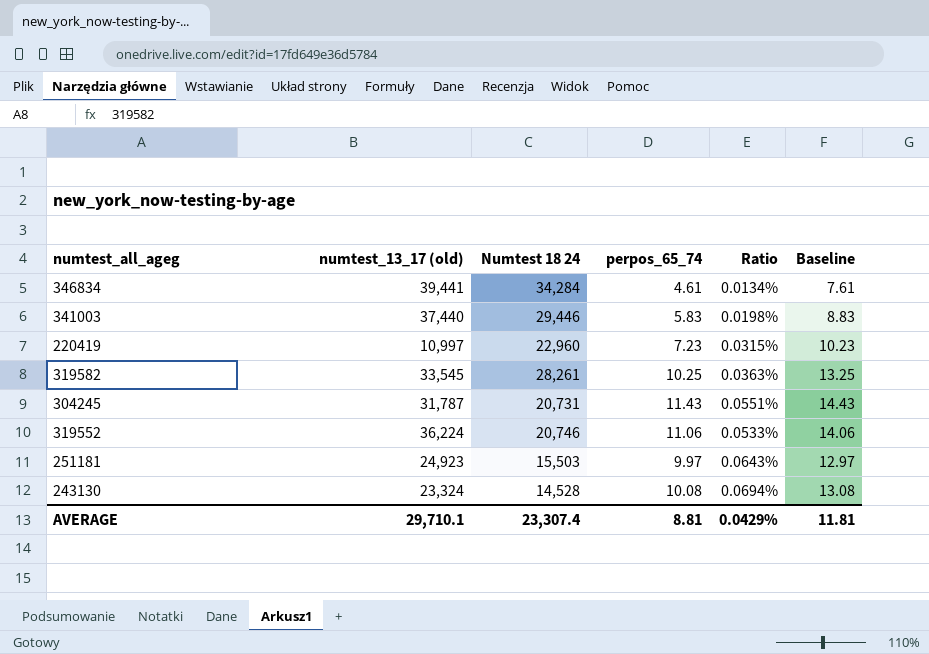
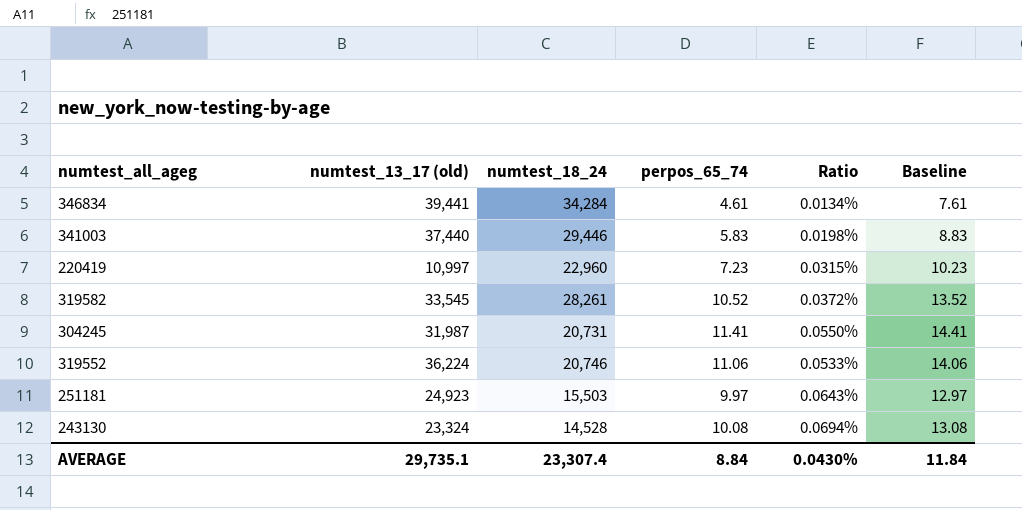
column name: Numtest 18 24 -> numtest_18_24
319582 | perpos_65_74: 10.25 -> 10.52
319582 | Ratio: 0.0363% -> 0.0372%
319582 | Baseline: 13.25 -> 13.52
304245 | numtest_13_17 (old): 31,787 -> 31,987
304245 | perpos_65_74: 11.43 -> 11.41
304245 | Ratio: 0.0551% -> 0.0550%
304245 | Baseline: 14.43 -> 14.41
AVERAGE | numtest_13_17 (old): 29,710.1 -> 29,735.1
AVERAGE | perpos_65_74: 8.81 -> 8.84
AVERAGE | Ratio: 0.0429% -> 0.0430%
AVERAGE | Baseline: 11.81 -> 11.84

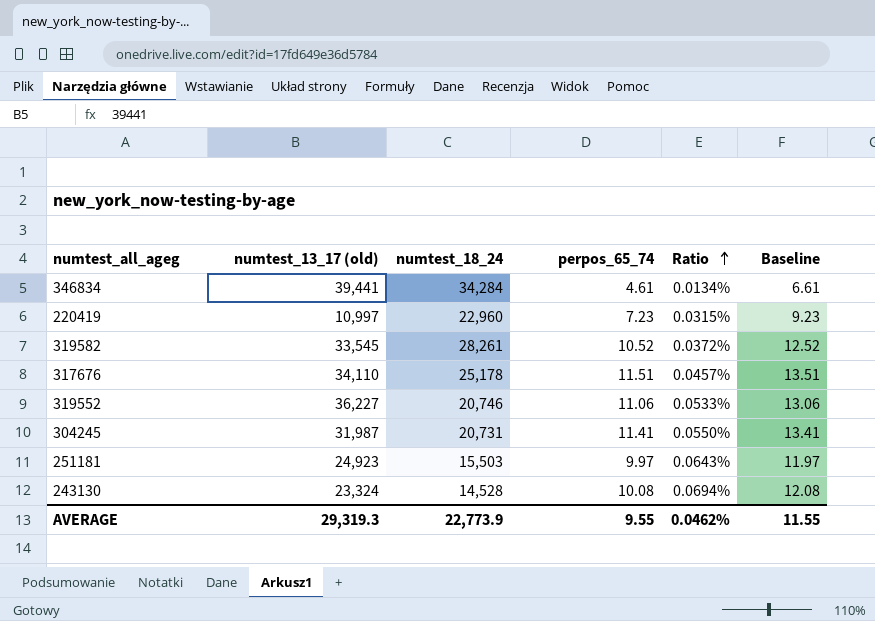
row order: none -> Ratio ascending
column Baseline | formula: [perpos_65_74] + 3 -> [perpos_65_74] + 2
row 341003: 37,440 | 29,446 | 5.83 | 0.0198% | 8.83 -> none
row 317676: none -> 34,110 | 25,178 | 11.51 | 0.0457% | 13.51
319552 | numtest_13_17 (old): 36,224 -> 36,227
AVERAGE | numtest_13_17 (old): 29,735.1 -> 29,319.3
AVERAGE | numtest_18_24: 23,307.4 -> 22,773.9
AVERAGE | perpos_65_74: 8.84 -> 9.55
AVERAGE | Ratio: 0.0430% -> 0.0462%
AVERAGE | Baseline: 11.84 -> 11.55

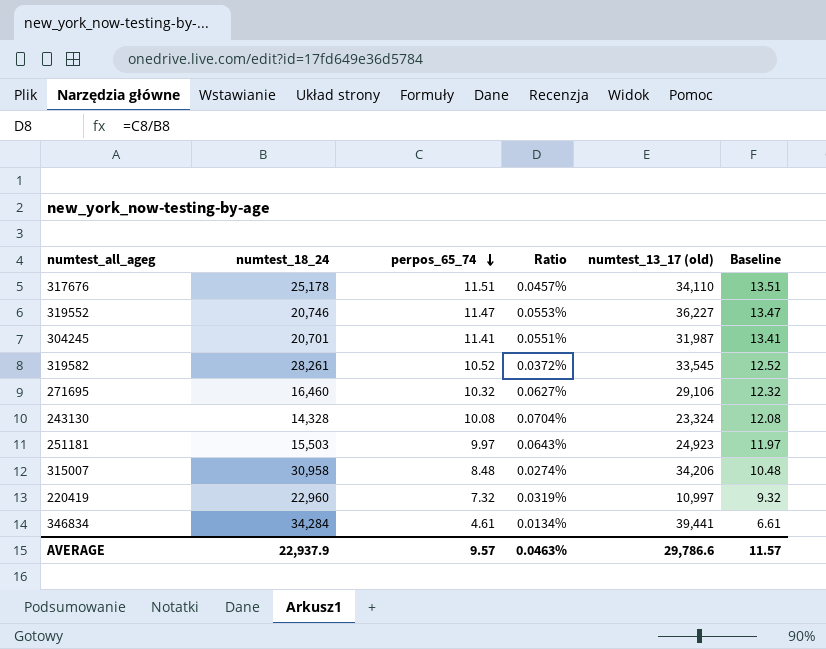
row order: Ratio ascending -> perpos_65_74 descending
column numtest_13_17 (old) | position: 2 -> 5
319552 | perpos_65_74: 11.06 -> 11.47
319552 | Ratio: 0.0533% -> 0.0553%
319552 | Baseline: 13.06 -> 13.47
304245 | numtest_18_24: 20,731 -> 20,701
304245 | Ratio: 0.0550% -> 0.0551%
row 271695: none -> 16,460 | 10.32 | 0.0627% | 29,106 | 12.32
243130 | numtest_18_24: 14,528 -> 14,328
243130 | Ratio: 0.0694% -> 0.0704%
row 315007: none -> 30,958 | 8.48 | 0.0274% | 34,206 | 10.48
220419 | perpos_65_74: 7.23 -> 7.32
220419 | Ratio: 0.0315% -> 0.0319%
220419 | Baseline: 9.23 -> 9.32
AVERAGE | numtest_18_24: 22,773.9 -> 22,937.9
AVERAGE | perpos_65_74: 9.55 -> 9.57
AVERAGE | Ratio: 0.0462% -> 0.0463%
AVERAGE | numtest_13_17 (old): 29,319.3 -> 29,786.6
AVERAGE | Baseline: 11.55 -> 11.57

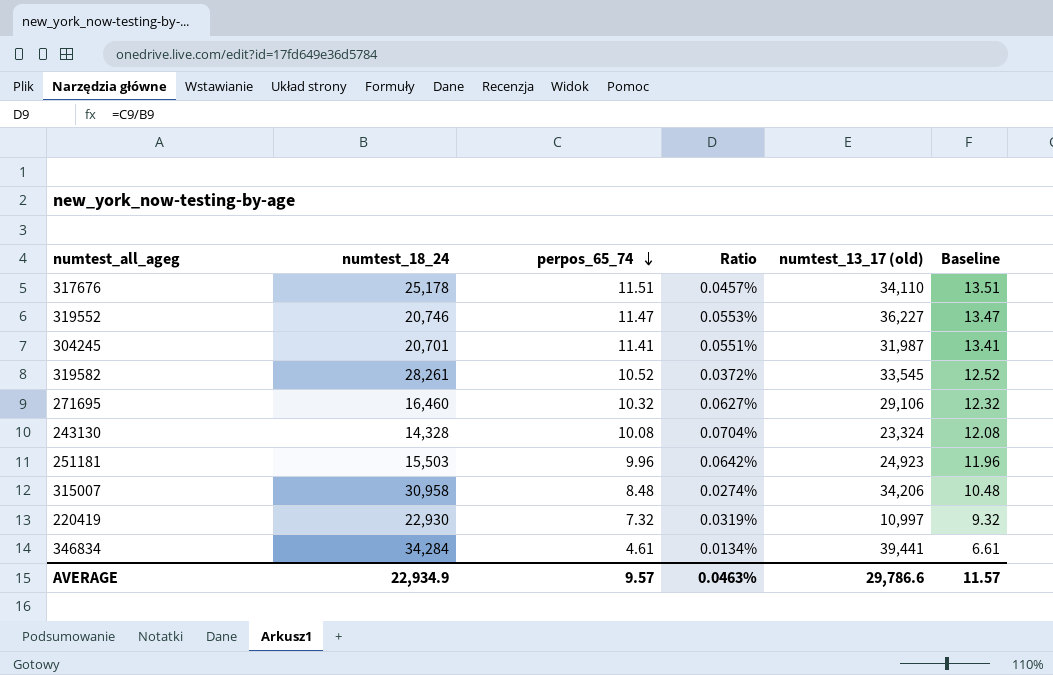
251181 | perpos_65_74: 9.97 -> 9.96
251181 | Ratio: 0.0643% -> 0.0642%
251181 | Baseline: 11.97 -> 11.96
220419 | numtest_18_24: 22,960 -> 22,930
AVERAGE | numtest_18_24: 22,937.9 -> 22,934.9

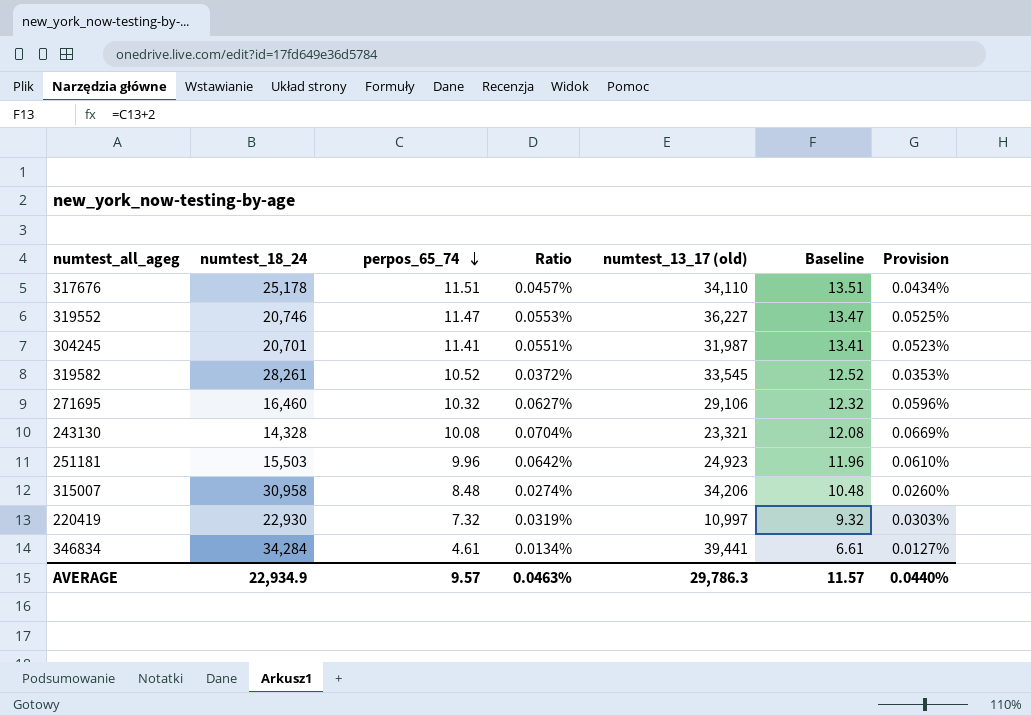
column Provision | formula: none -> [Ratio] * 0.95
243130 | numtest_13_17 (old): 23,324 -> 23,321
AVERAGE | numtest_13_17 (old): 29,786.6 -> 29,786.3

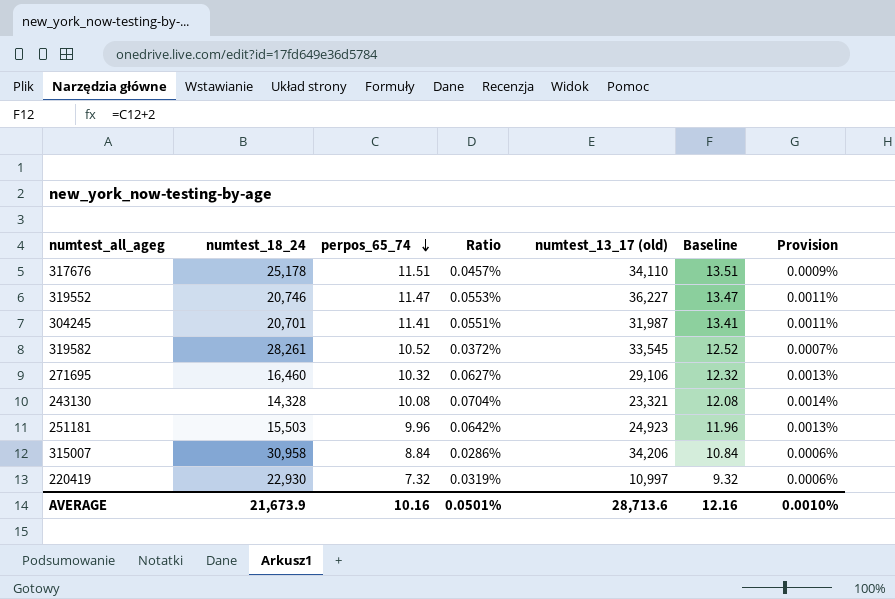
column Provision | formula: [Ratio] * 0.95 -> [Ratio] * 0.02
row 346834: 34,284 | 4.61 | 0.0134% | 39,441 | 6.61 | 0.0127% -> none
315007 | perpos_65_74: 8.48 -> 8.84
315007 | Ratio: 0.0274% -> 0.0286%
315007 | Baseline: 10.48 -> 10.84
AVERAGE | numtest_18_24: 22,934.9 -> 21,673.9
AVERAGE | perpos_65_74: 9.57 -> 10.16
AVERAGE | Ratio: 0.0463% -> 0.0501%
AVERAGE | numtest_13_17 (old): 29,786.3 -> 28,713.6
AVERAGE | Baseline: 11.57 -> 12.16
AVERAGE | Provision: 0.0440% -> 0.0010%

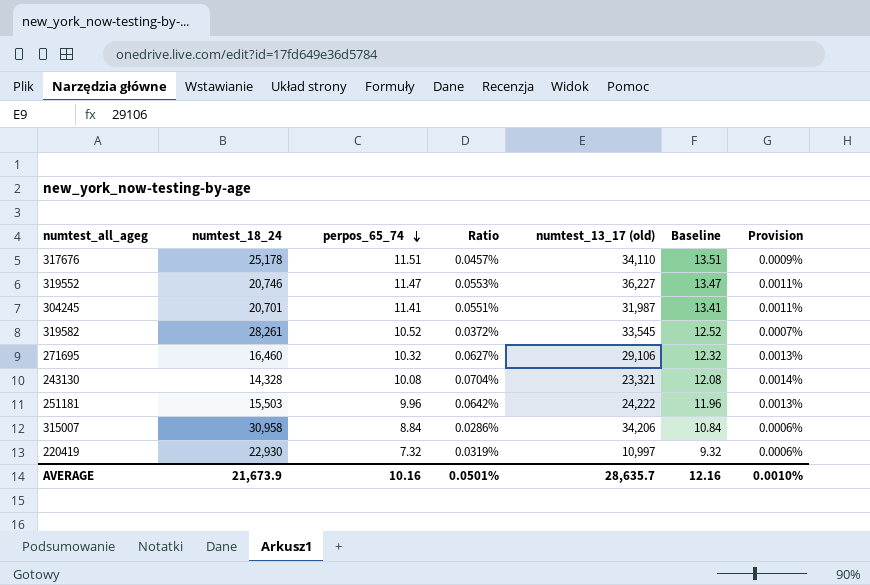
251181 | numtest_13_17 (old): 24,923 -> 24,222
AVERAGE | numtest_13_17 (old): 28,713.6 -> 28,635.7

